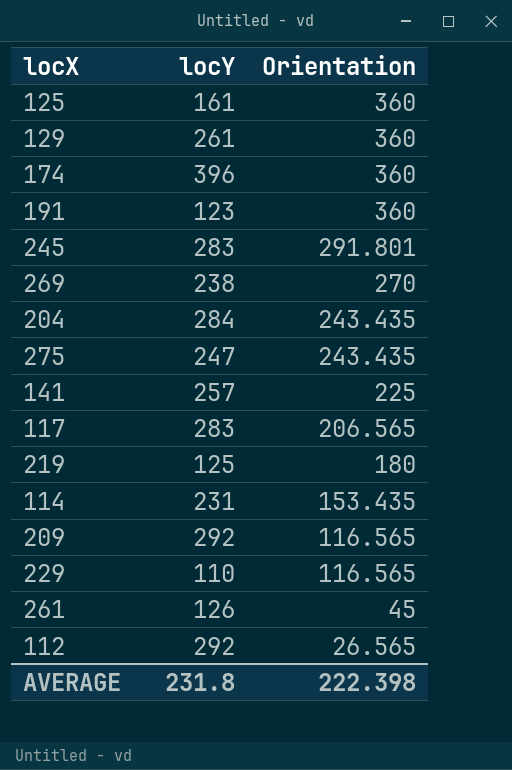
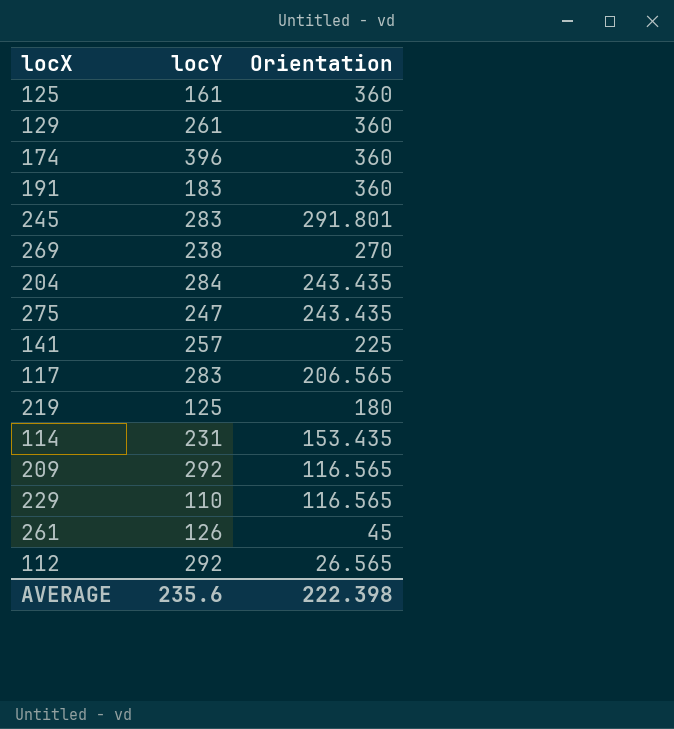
191 | locY: 123 -> 183
AVERAGE | locY: 231.8 -> 235.6

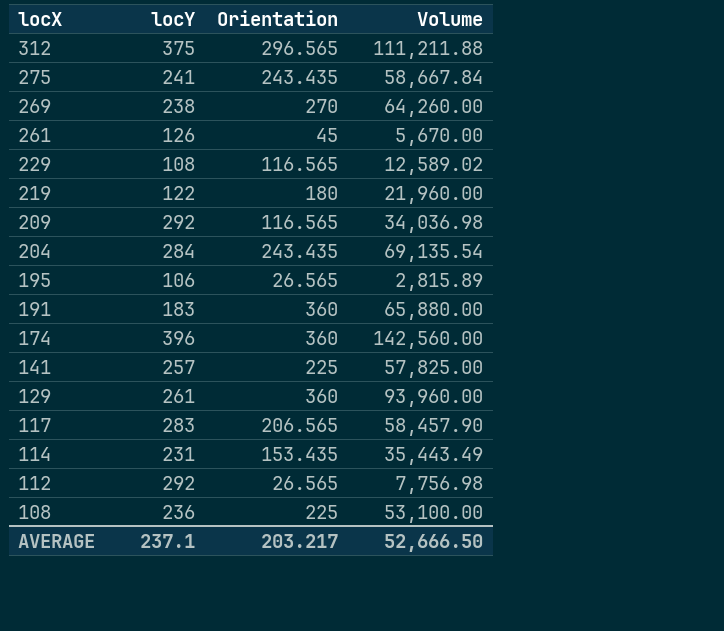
row order: Orientation descending -> locX descending
column Volume | formula: none -> [locY] * [Orientation]
row 125: 161 | 360 -> none
row 245: 283 | 291.801 -> none
row 312: none -> 375 | 296.565 | 111,211.88
275 | locY: 247 -> 241
229 | locY: 110 -> 108
219 | locY: 125 -> 122
row 195: none -> 106 | 26.565 | 2,815.89
row 108: none -> 236 | 225 | 53,100.00
AVERAGE | locY: 235.6 -> 237.1
AVERAGE | Orientation: 222.398 -> 203.217

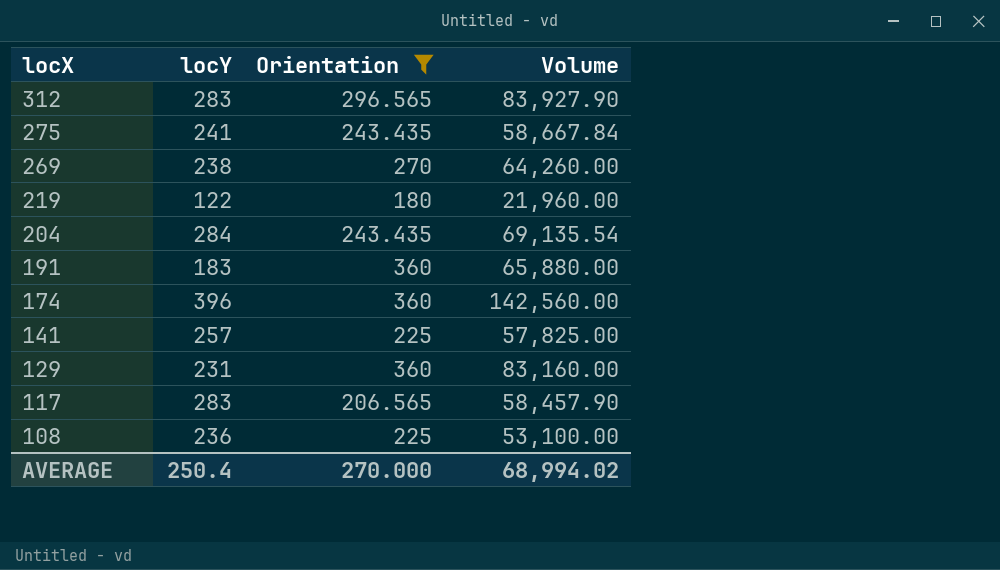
filter: none -> Orientation >= 180
312 | locY: 375 -> 283
312 | Volume: 111,211.88 -> 83,927.90
129 | locY: 261 -> 231
129 | Volume: 93,960.00 -> 83,160.00
AVERAGE | locY: 237.1 -> 250.4
AVERAGE | Orientation: 203.217 -> 270.000
AVERAGE | Volume: 52,666.50 -> 68,994.02

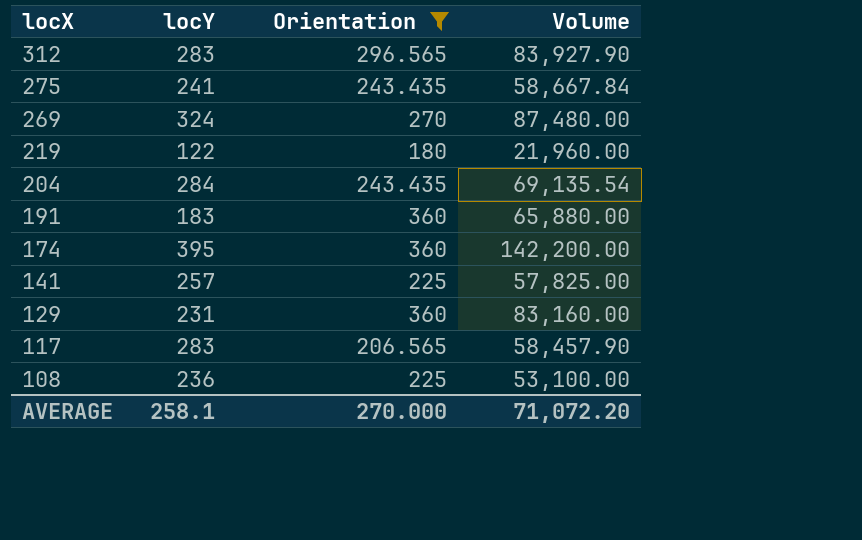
269 | locY: 238 -> 324
269 | Volume: 64,260.00 -> 87,480.00
174 | locY: 396 -> 395
174 | Volume: 142,560.00 -> 142,200.00
AVERAGE | locY: 250.4 -> 258.1
AVERAGE | Volume: 68,994.02 -> 71,072.20

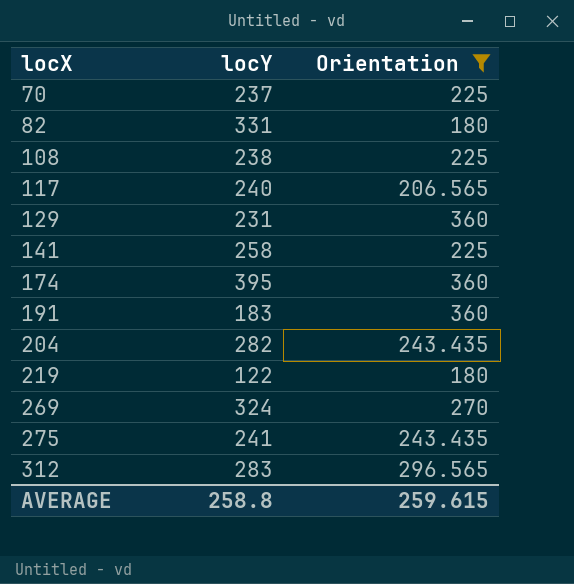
row order: locX descending -> locX ascending
column Volume | formula: [locY] * [Orientation] -> none
row 70: none -> 237 | 225
row 82: none -> 331 | 180
108 | locY: 236 -> 238
117 | locY: 283 -> 240
141 | locY: 257 -> 258
204 | locY: 284 -> 282
AVERAGE | locY: 258.1 -> 258.8
AVERAGE | Orientation: 270.000 -> 259.615

